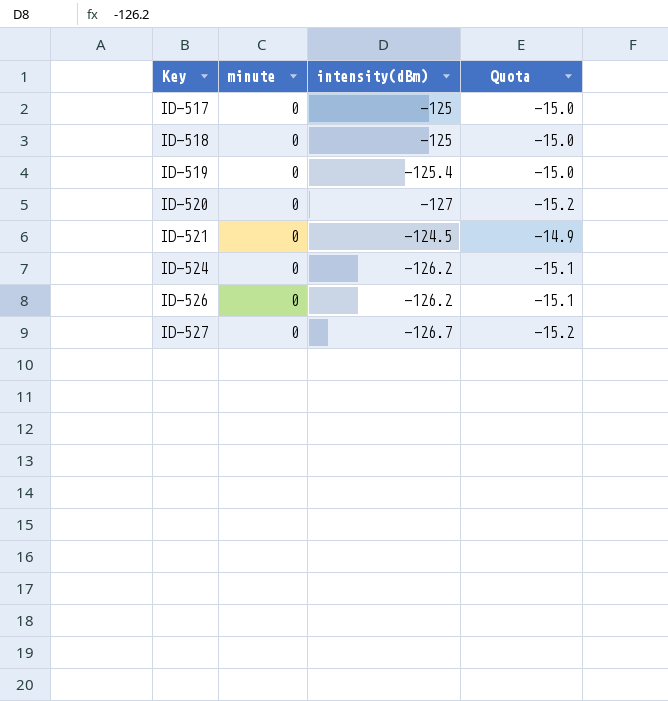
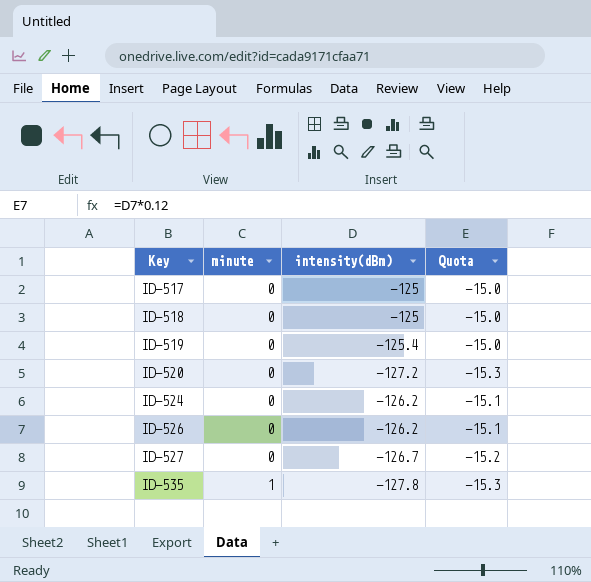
row ID-521: 0 | -124.5 | -14.9 -> none
ID-520 | intensity(dBm): -127 -> -127.2
ID-520 | Quota: -15.2 -> -15.3
row ID-535: none -> 1 | -127.8 | -15.3

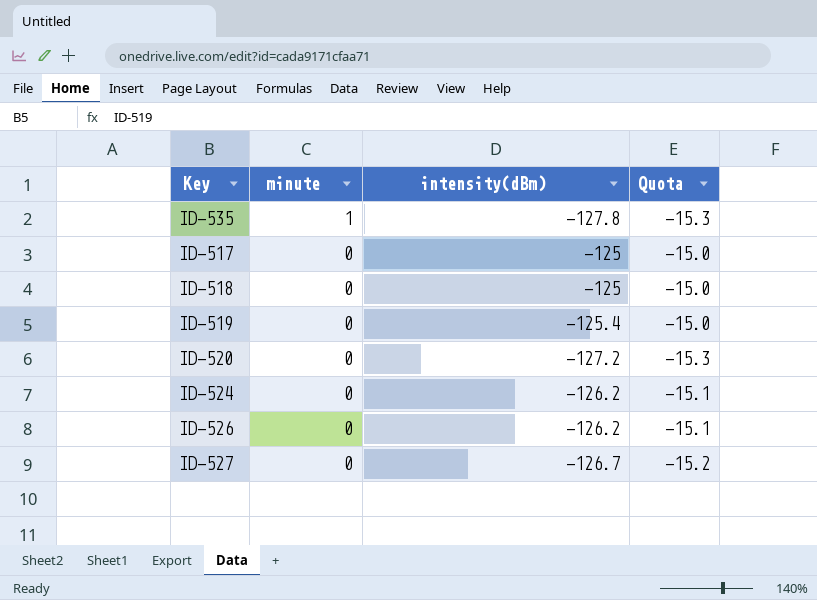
row order: Key ascending -> minute descending

